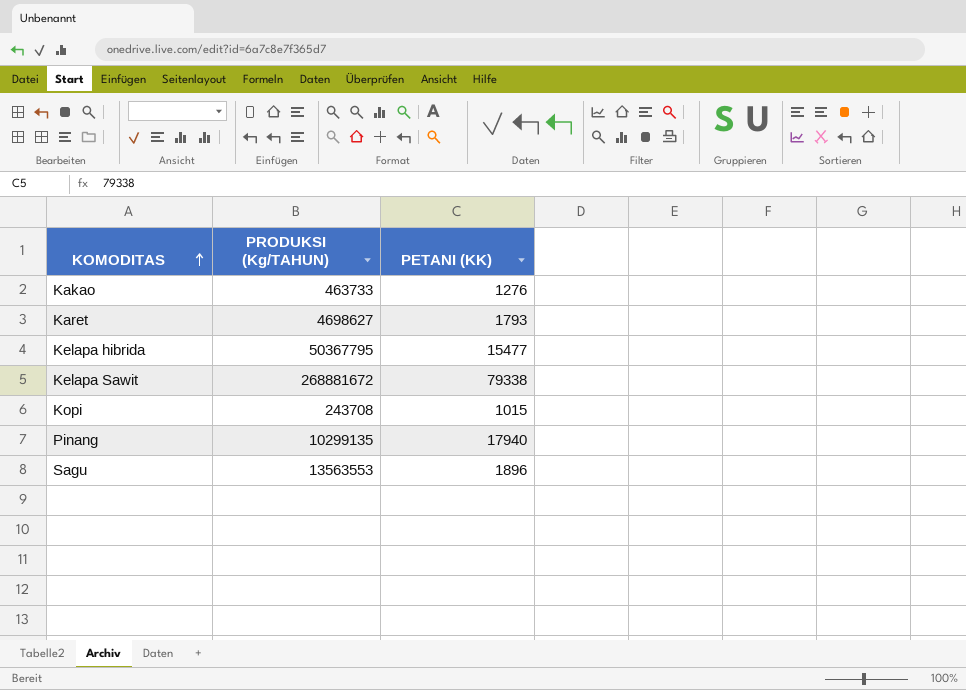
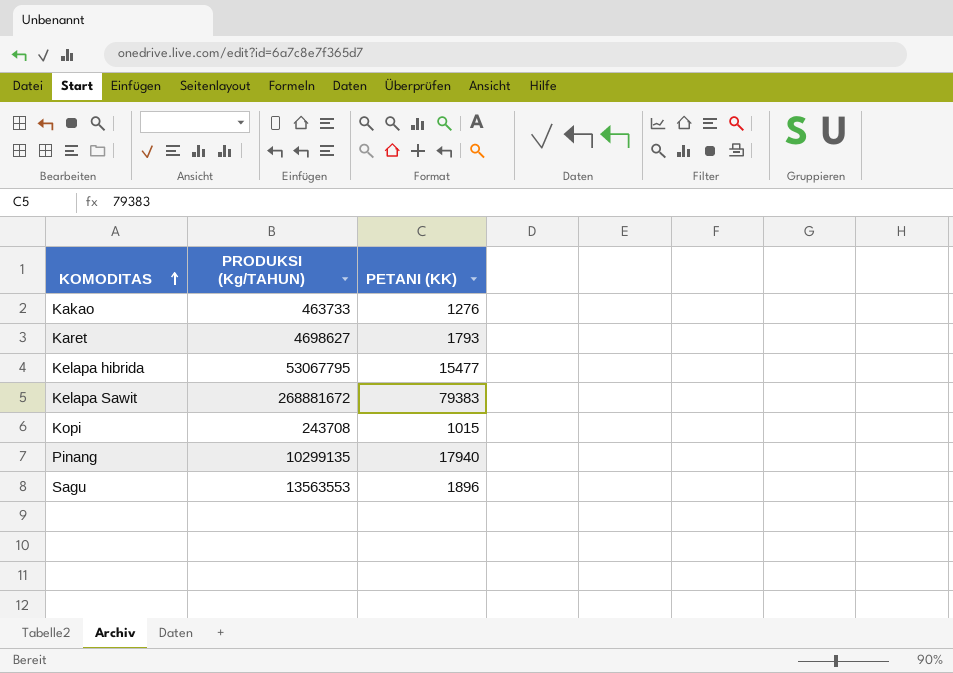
Kelapa hibrida | PRODUKSI (Kg/TAHUN): 50367795 -> 53067795
Kelapa Sawit | PETANI (KK): 79338 -> 79383

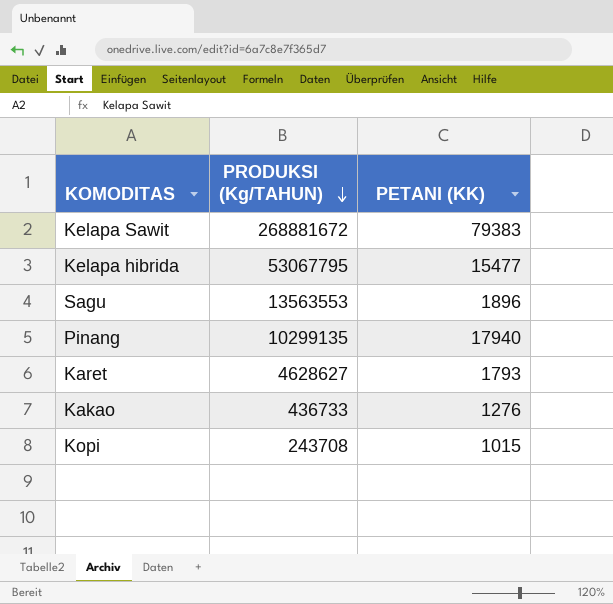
row order: KOMODITAS ascending -> PRODUKSI (Kg/TAHUN) descending
Karet | PRODUKSI (Kg/TAHUN): 4698627 -> 4628627
Kakao | PRODUKSI (Kg/TAHUN): 463733 -> 436733

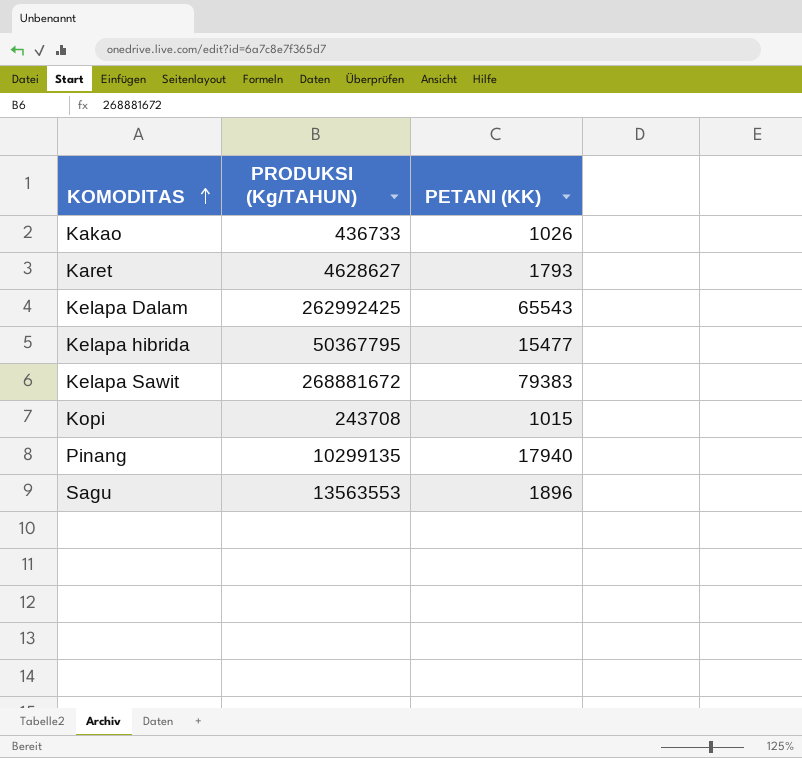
row order: PRODUKSI (Kg/TAHUN) descending -> KOMODITAS ascending
Kakao | PETANI (KK): 1276 -> 1026
row Kelapa Dalam: none -> 262992425 | 65543
Kelapa hibrida | PRODUKSI (Kg/TAHUN): 53067795 -> 50367795

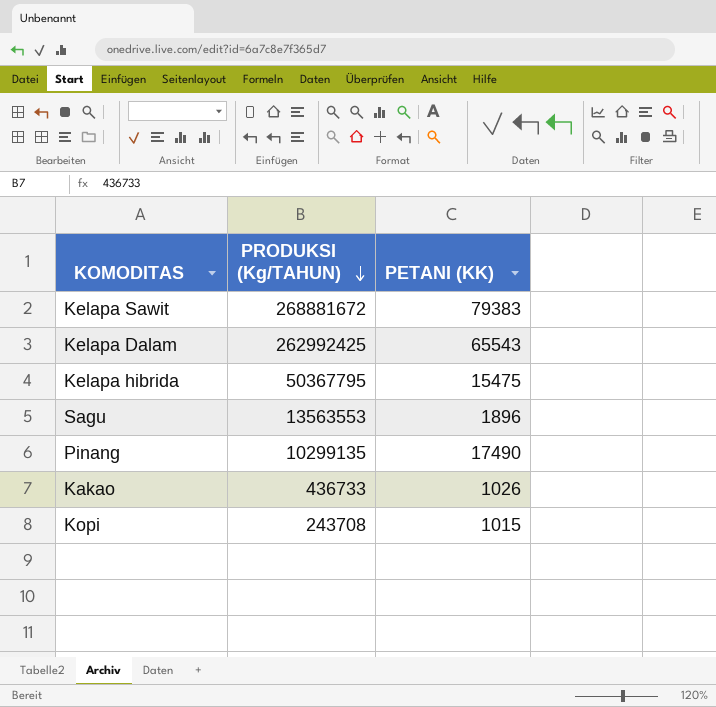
row order: KOMODITAS ascending -> PRODUKSI (Kg/TAHUN) descending
row Karet: 4628627 | 1793 -> none
Kelapa hibrida | PETANI (KK): 15477 -> 15475
Pinang | PETANI (KK): 17940 -> 17490

